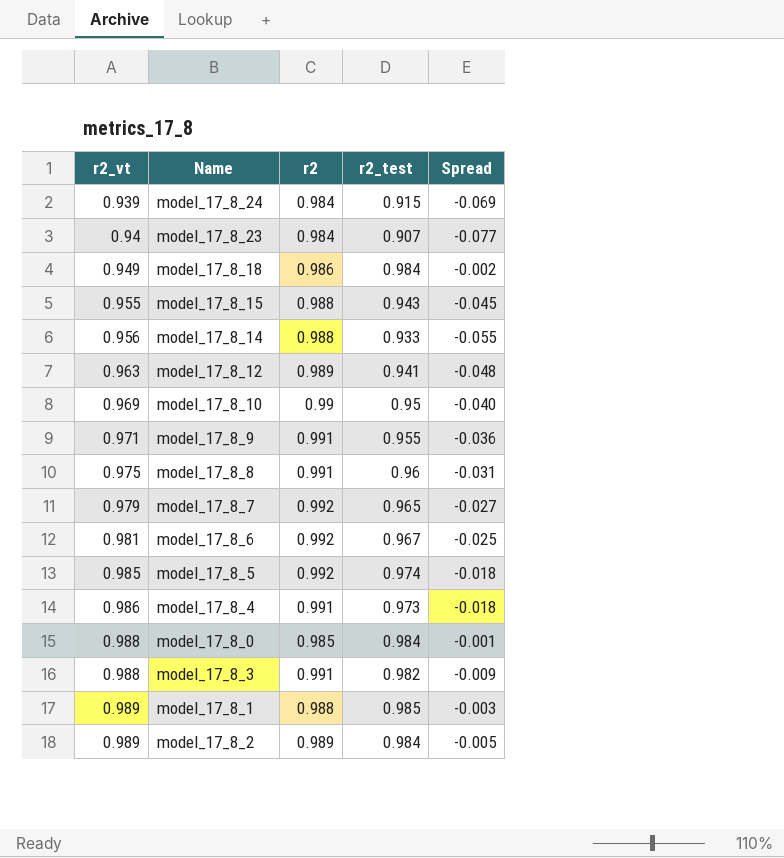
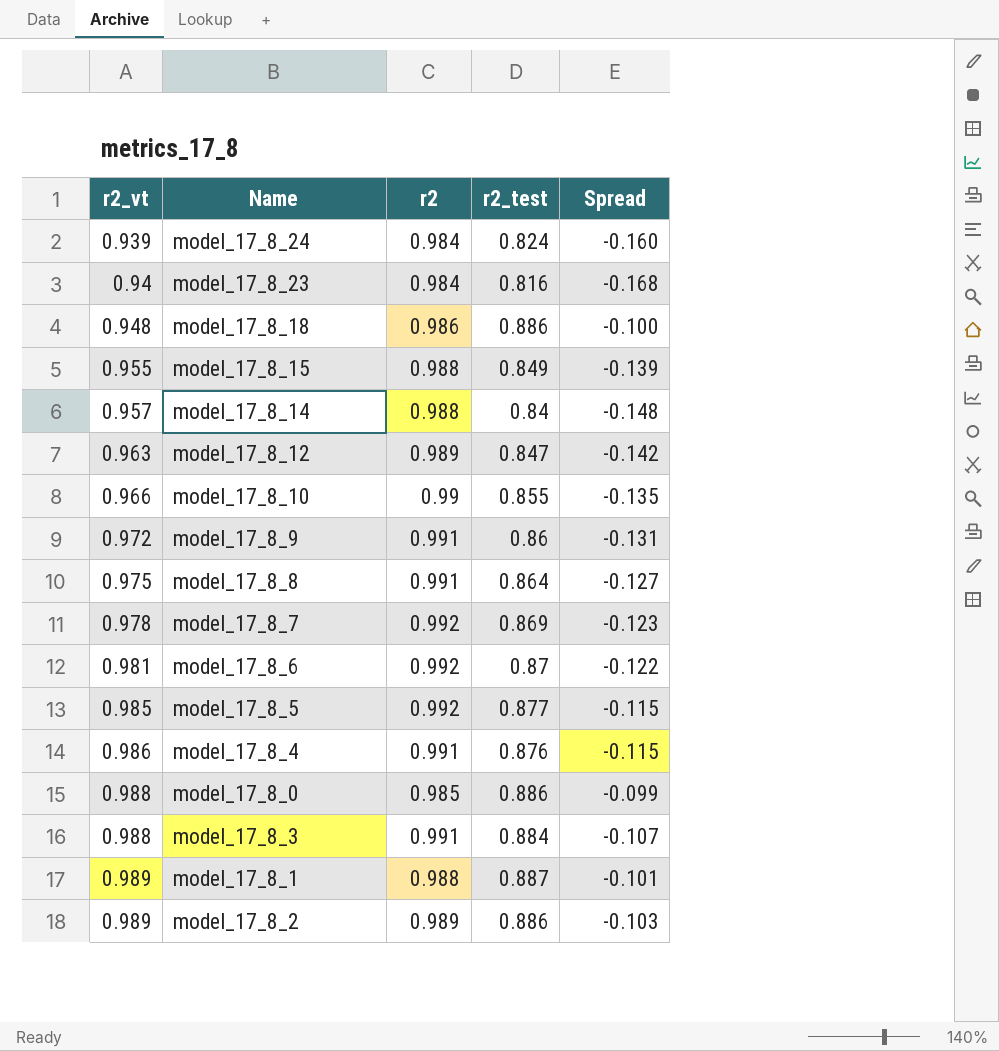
model_17_8_24 | r2_test: 0.915 -> 0.824
model_17_8_24 | Spread: -0.069 -> -0.160
model_17_8_23 | r2_test: 0.907 -> 0.816
model_17_8_23 | Spread: -0.077 -> -0.168
model_17_8_18 | r2_vt: 0.949 -> 0.948
model_17_8_18 | r2_test: 0.984 -> 0.886
model_17_8_18 | Spread: -0.002 -> -0.100
model_17_8_15 | r2_test: 0.943 -> 0.849
model_17_8_15 | Spread: -0.045 -> -0.139
model_17_8_14 | r2_vt: 0.956 -> 0.957
model_17_8_14 | r2_test: 0.933 -> 0.84
model_17_8_14 | Spread: -0.055 -> -0.148
model_17_8_12 | r2_test: 0.941 -> 0.847
model_17_8_12 | Spread: -0.048 -> -0.142
model_17_8_10 | r2_vt: 0.969 -> 0.966
model_17_8_10 | r2_test: 0.95 -> 0.855
model_17_8_10 | Spread: -0.040 -> -0.135
model_17_8_9 | r2_vt: 0.971 -> 0.972
model_17_8_9 | r2_test: 0.955 -> 0.86
model_17_8_9 | Spread: -0.036 -> -0.131
model_17_8_8 | r2_test: 0.96 -> 0.864
model_17_8_8 | Spread: -0.031 -> -0.127
model_17_8_7 | r2_vt: 0.979 -> 0.978
model_17_8_7 | r2_test: 0.965 -> 0.869
model_17_8_7 | Spread: -0.027 -> -0.123
model_17_8_6 | r2_test: 0.967 -> 0.87
model_17_8_6 | Spread: -0.025 -> -0.122
model_17_8_5 | r2_test: 0.974 -> 0.877
model_17_8_5 | Spread: -0.018 -> -0.115
model_17_8_4 | r2_test: 0.973 -> 0.876
model_17_8_4 | Spread: -0.018 -> -0.115
model_17_8_0 | r2_test: 0.984 -> 0.886
model_17_8_0 | Spread: -0.001 -> -0.099
model_17_8_3 | r2_test: 0.982 -> 0.884
model_17_8_3 | Spread: -0.009 -> -0.107
model_17_8_1 | r2_test: 0.985 -> 0.887
model_17_8_1 | Spread: -0.003 -> -0.101
model_17_8_2 | r2_test: 0.984 -> 0.886
model_17_8_2 | Spread: -0.005 -> -0.103

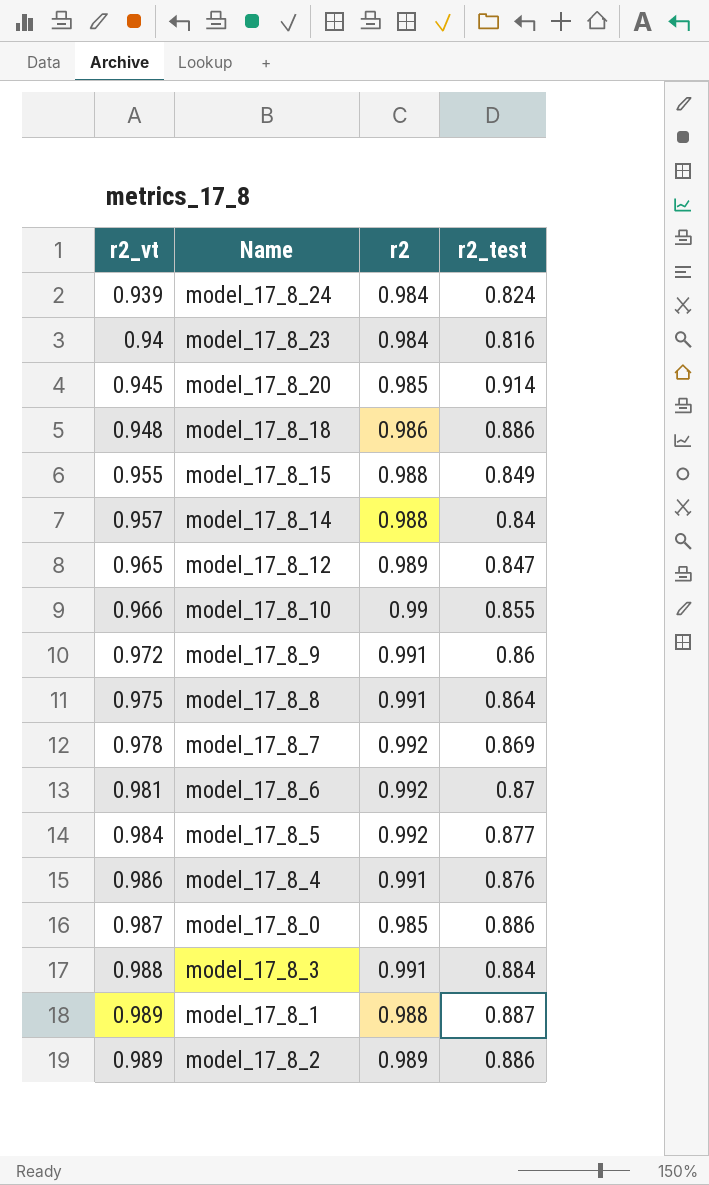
column Spread | formula: [r2_test] - [r2] -> none
row model_17_8_20: none -> 0.945 | 0.985 | 0.914
model_17_8_12 | r2_vt: 0.963 -> 0.965
model_17_8_5 | r2_vt: 0.985 -> 0.984
model_17_8_0 | r2_vt: 0.988 -> 0.987

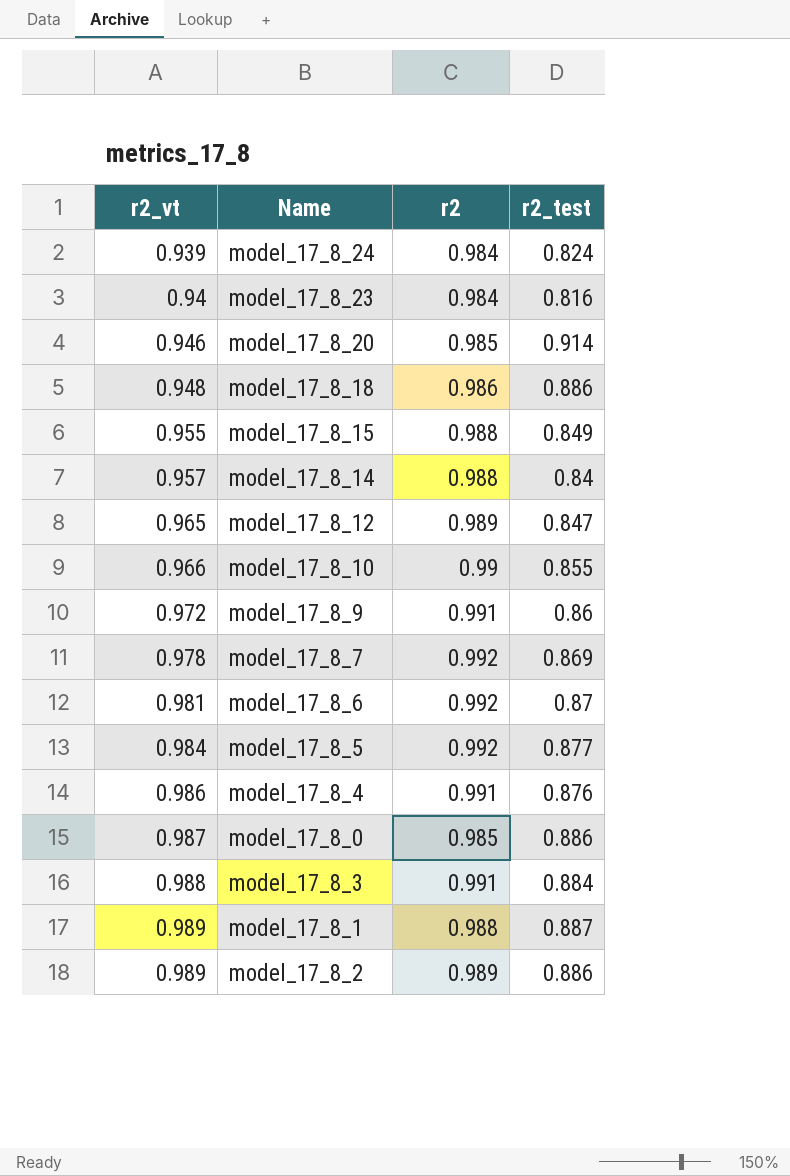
row model_17_8_8: 0.975 | 0.991 | 0.864 -> none
model_17_8_20 | r2_vt: 0.945 -> 0.946

